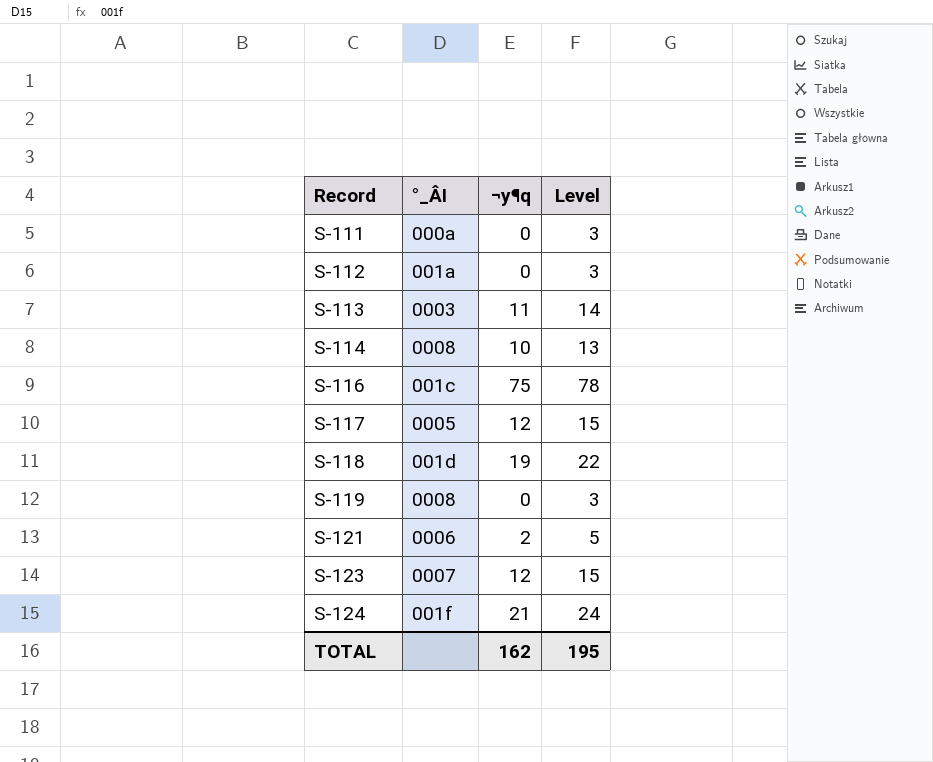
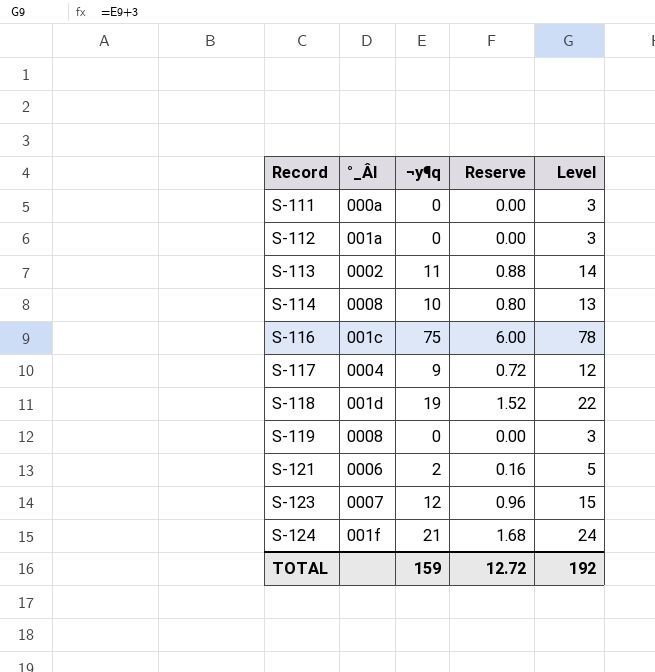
column Reserve | formula: none -> [¬y¶q] * 0.08
S-113 | °_ÂI: 0003 -> 0002
S-117 | °_ÂI: 0005 -> 0004
S-117 | ¬y¶q: 12 -> 9
S-117 | Level: 15 -> 12
TOTAL | ¬y¶q: 162 -> 159
TOTAL | Level: 195 -> 192

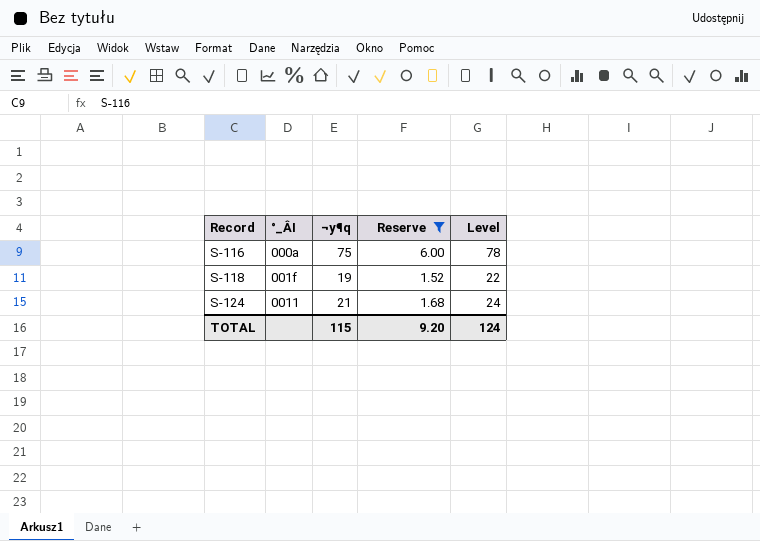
filter: none -> Reserve >= 1.52
S-116 | °_ÂI: 001c -> 000a
S-118 | °_ÂI: 001d -> 001f
S-124 | °_ÂI: 001f -> 0011
TOTAL | ¬y¶q: 159 -> 115
TOTAL | Reserve: 12.72 -> 9.20
TOTAL | Level: 192 -> 124

